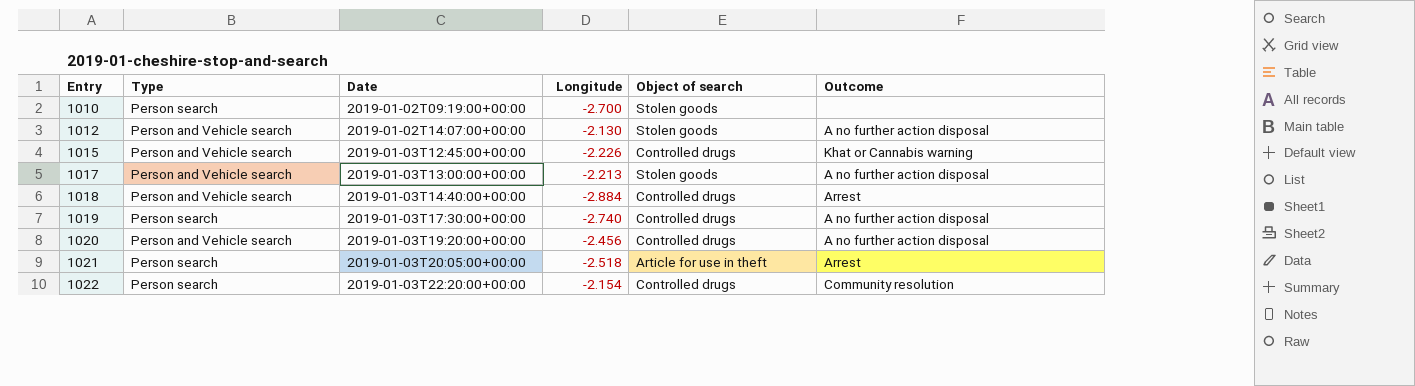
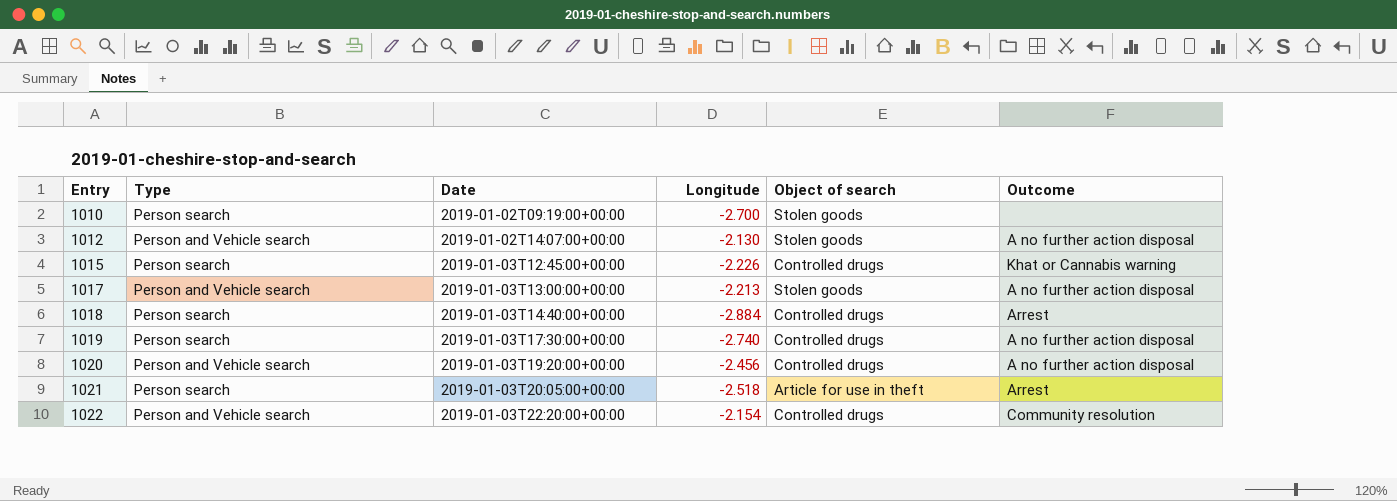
1015 | Type: Person and Vehicle search -> Person search
1018 | Type: Person and Vehicle search -> Person search
1022 | Type: Person search -> Person and Vehicle search

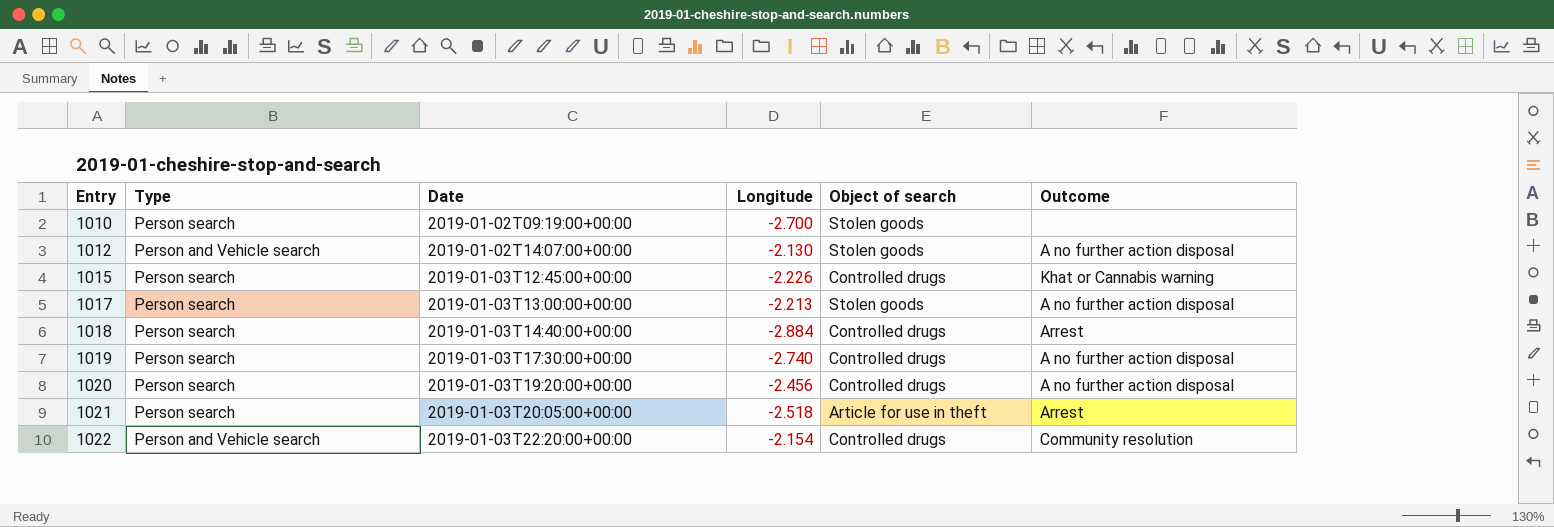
1017 | Type: Person and Vehicle search -> Person search
1020 | Type: Person and Vehicle search -> Person search

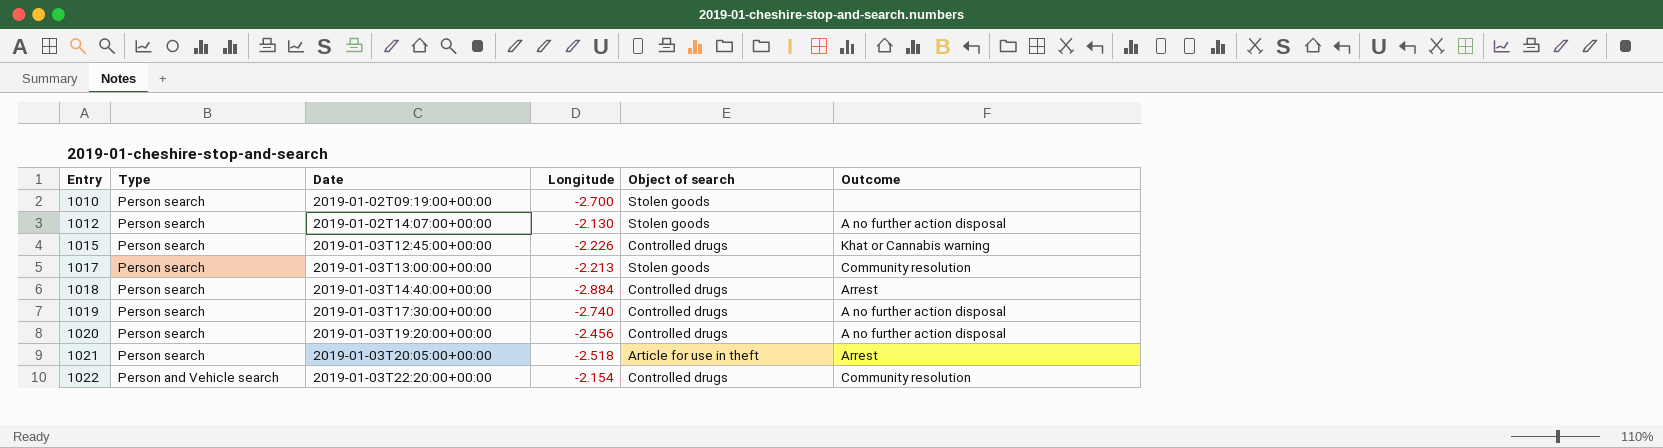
1012 | Type: Person and Vehicle search -> Person search
1017 | Outcome: A no further action disposal -> Community resolution

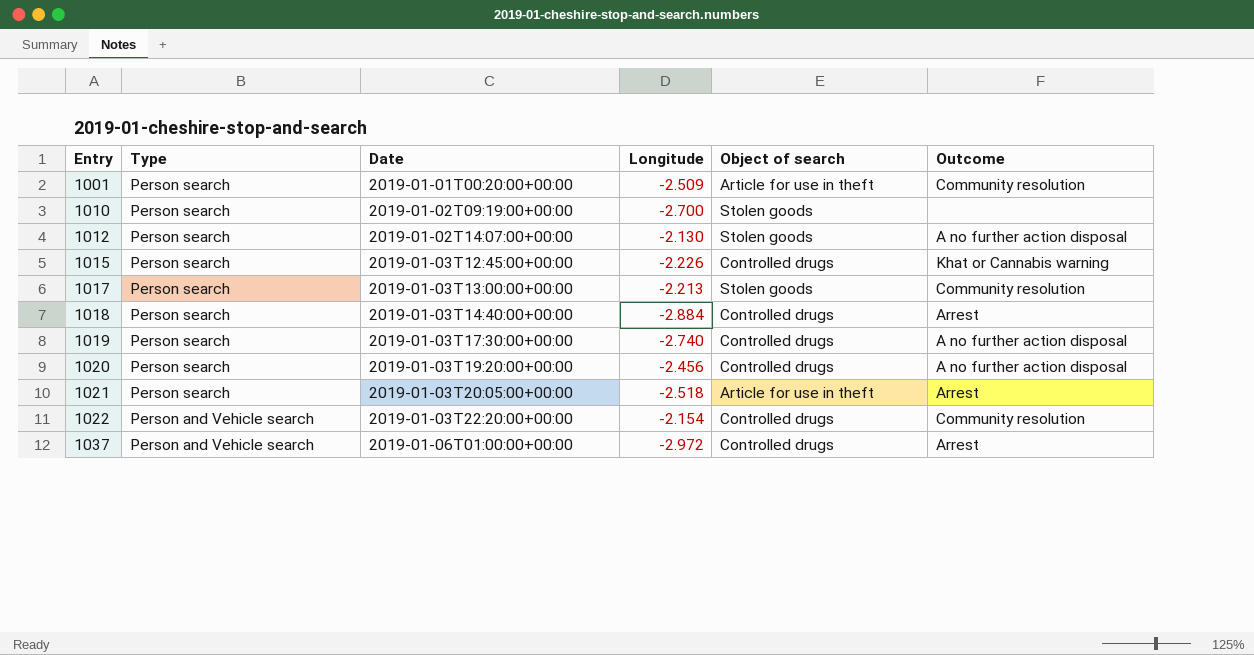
row 1001: none -> Person search | 2019-01-01T00:20:00+00:00 | -2.509 | Article for use in theft | Community resolution
row 1037: none -> Person and Vehicle search | 2019-01-06T01:00:00+00:00 | -2.972 | Controlled drugs | Arrest

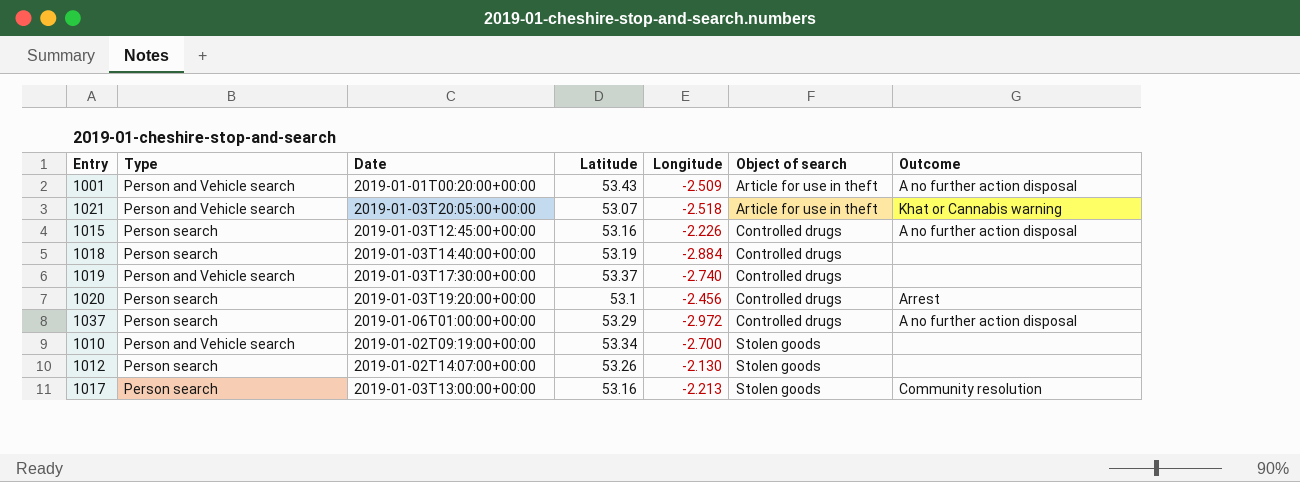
row order: Entry ascending -> Object of search ascending
column Latitude | position: none -> 4
row 1022: Person and Vehicle search | 2019-01-03T22:20:00+00:00 | -2.154 | Controlled drugs | Community resolution -> none
1001 | Type: Person search -> Person and Vehicle search
1001 | Outcome: Community resolution -> A no further action disposal
1021 | Type: Person search -> Person and Vehicle search
1021 | Outcome: Arrest -> Khat or Cannabis warning
1015 | Outcome: Khat or Cannabis warning -> A no further action disposal
1018 | Outcome: Arrest -> none
1019 | Type: Person search -> Person and Vehicle search
1019 | Outcome: A no further action disposal -> none
1020 | Outcome: A no further action disposal -> Arrest
1037 | Type: Person and Vehicle search -> Person search
1037 | Outcome: Arrest -> A no further action disposal
1010 | Type: Person search -> Person and Vehicle search
1012 | Outcome: A no further action disposal -> none

